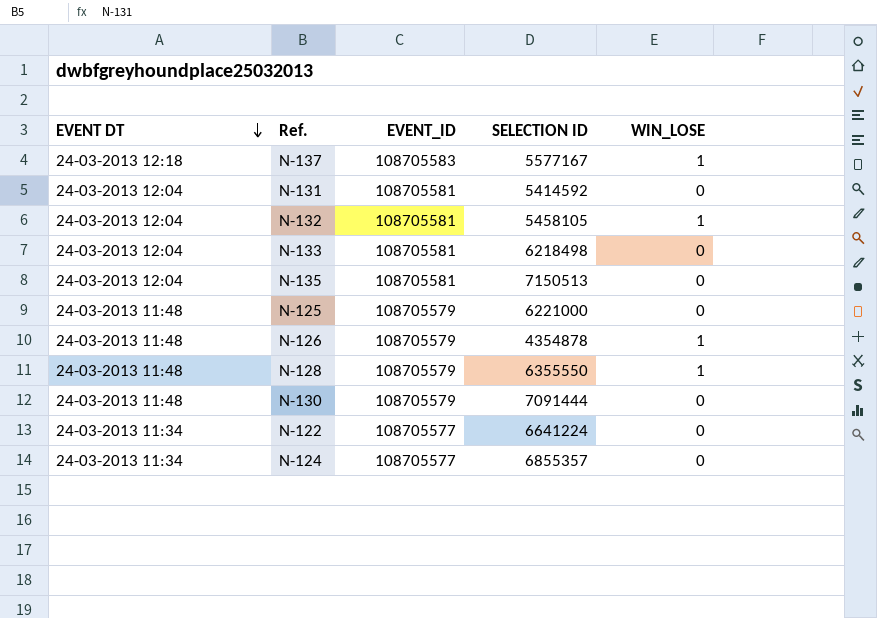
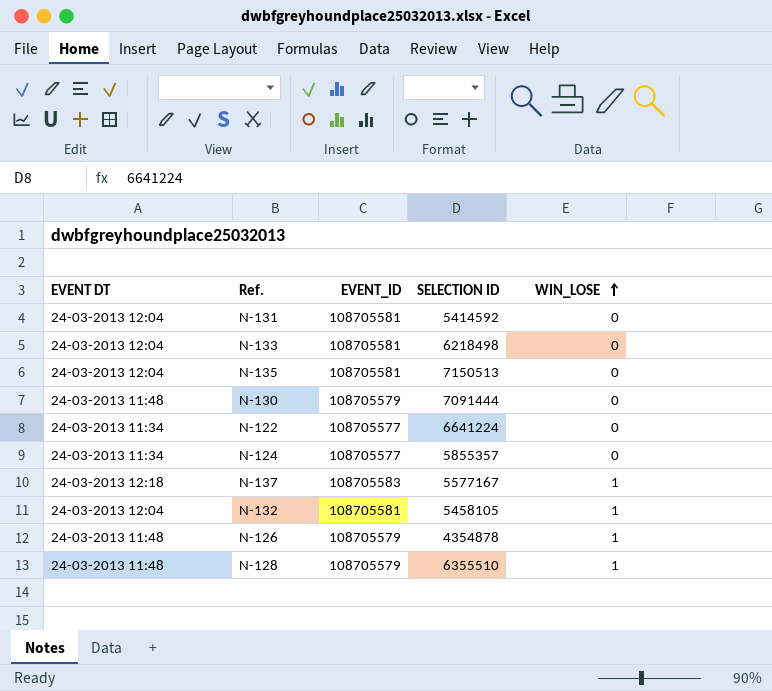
row order: EVENT DT descending -> WIN_LOSE ascending
row N-125: 24-03-2013 11:48 | 108705579 | 6221000 | 0 -> none
N-124 | SELECTION ID: 6855357 -> 5855357
N-128 | SELECTION ID: 6355550 -> 6355510

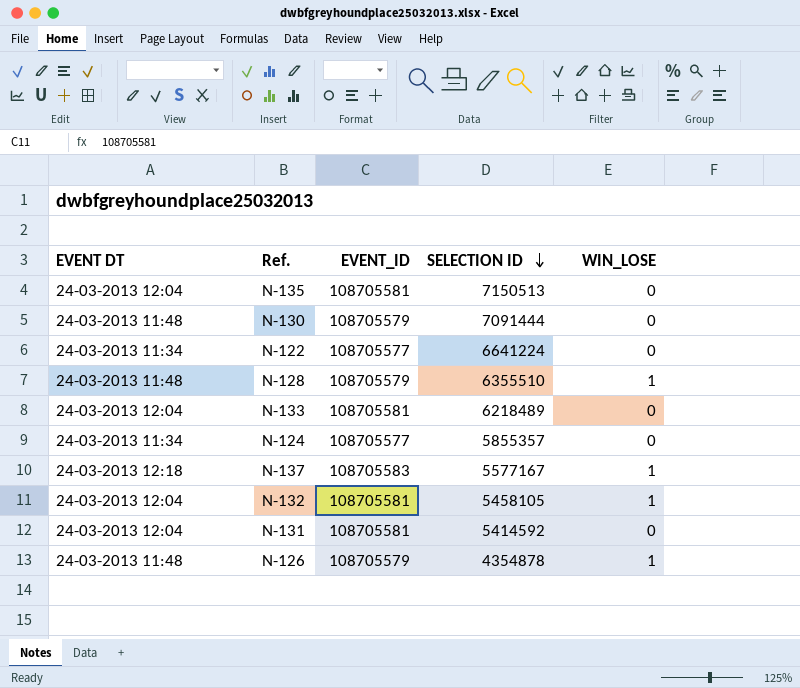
row order: WIN_LOSE ascending -> SELECTION ID descending
N-133 | SELECTION ID: 6218498 -> 6218489

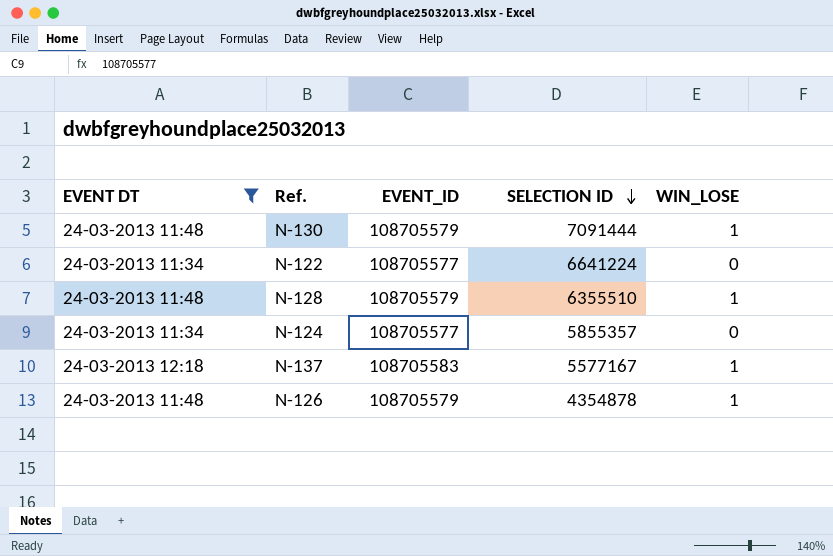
filter: none -> EVENT DT != 24-03-2013 12:04
N-130 | WIN_LOSE: 0 -> 1

